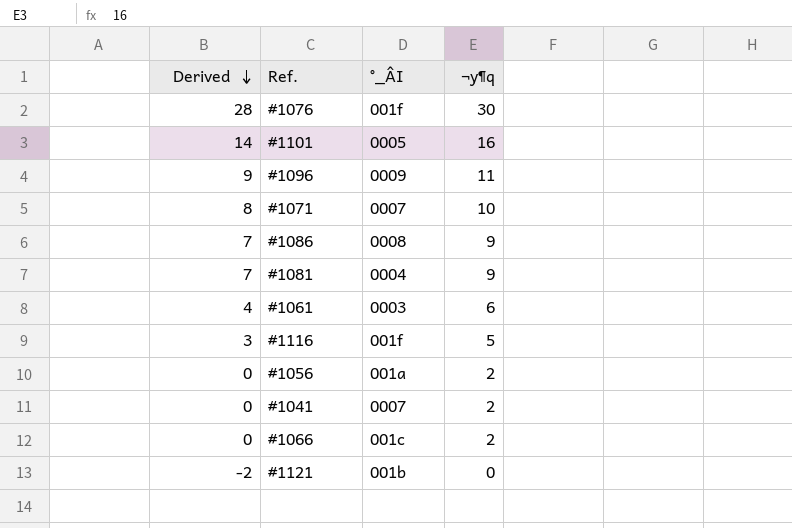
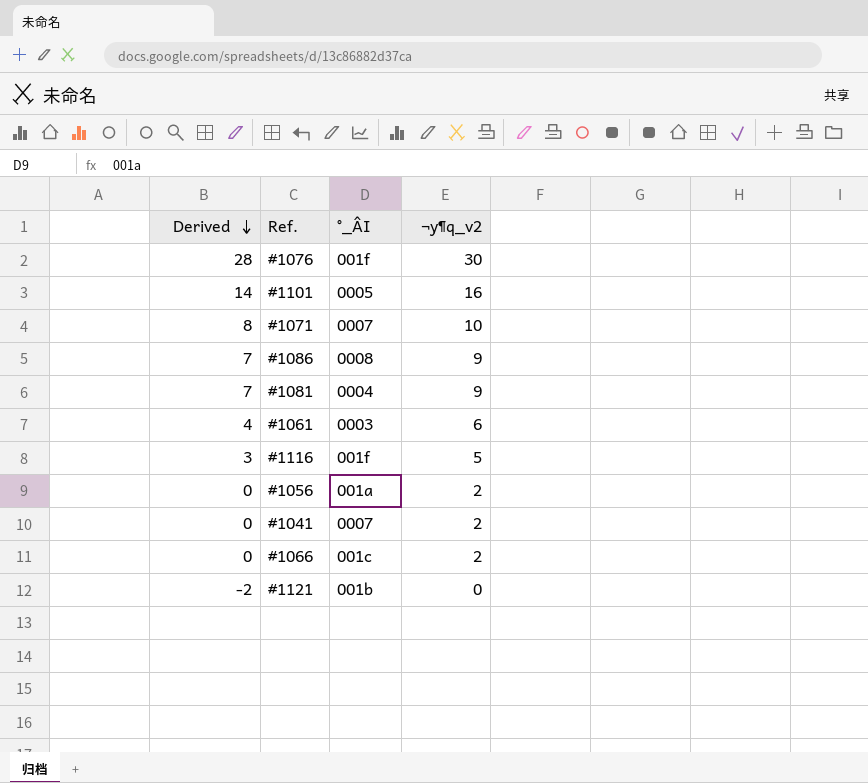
column name: ¬y¶q -> ¬y¶q_v2
row #1096: 9 | 0009 | 11 -> none

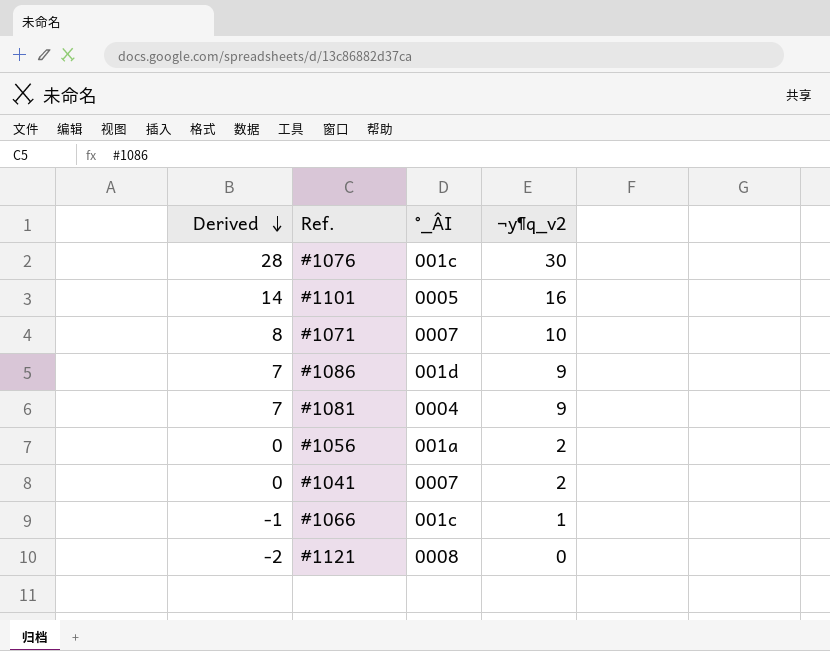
row #1061: 4 | 0003 | 6 -> none
row #1116: 3 | 001f | 5 -> none
#1076 | °_ÂI: 001f -> 001c
#1086 | °_ÂI: 0008 -> 001d
#1066 | Derived: 0 -> -1
#1066 | ¬y¶q_v2: 2 -> 1
#1121 | °_ÂI: 001b -> 0008

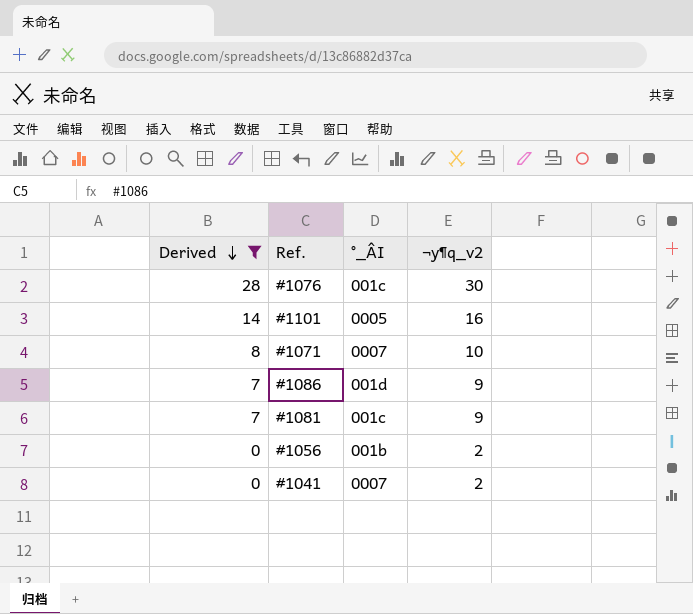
filter: none -> Derived >= 0
#1081 | °_ÂI: 0004 -> 001c
#1056 | °_ÂI: 001a -> 001b

